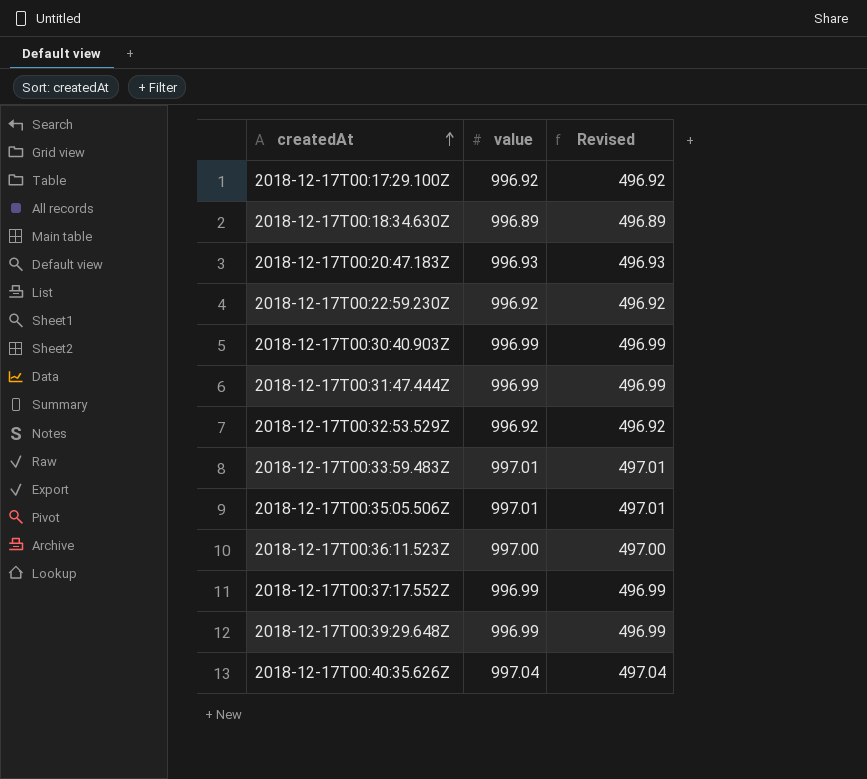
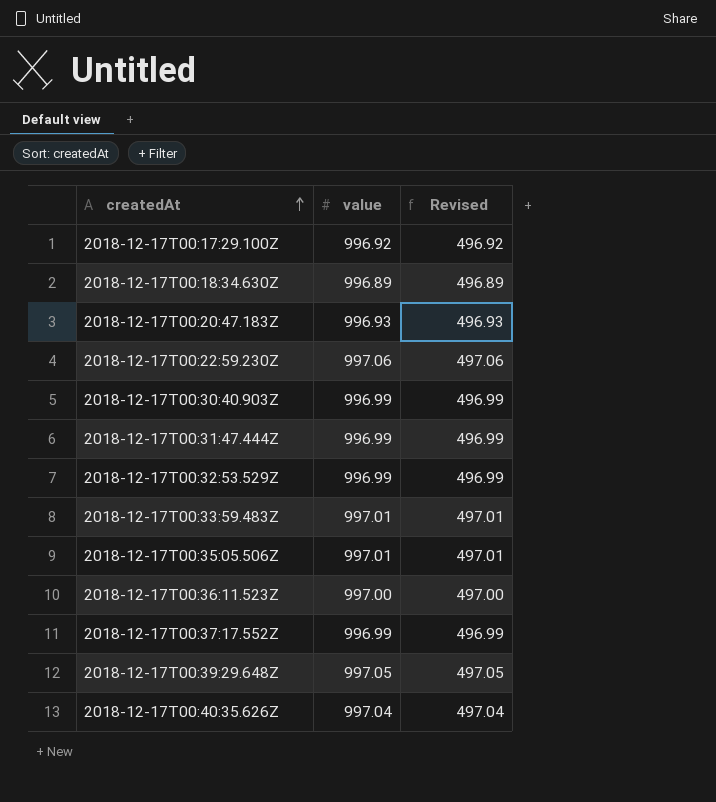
2018-12-17T00:22:59.230Z | value: 996.92 -> 997.06
2018-12-17T00:22:59.230Z | Revised: 496.92 -> 497.06
2018-12-17T00:32:53.529Z | value: 996.92 -> 996.99
2018-12-17T00:32:53.529Z | Revised: 496.92 -> 496.99
2018-12-17T00:39:29.648Z | value: 996.99 -> 997.05
2018-12-17T00:39:29.648Z | Revised: 496.99 -> 497.05

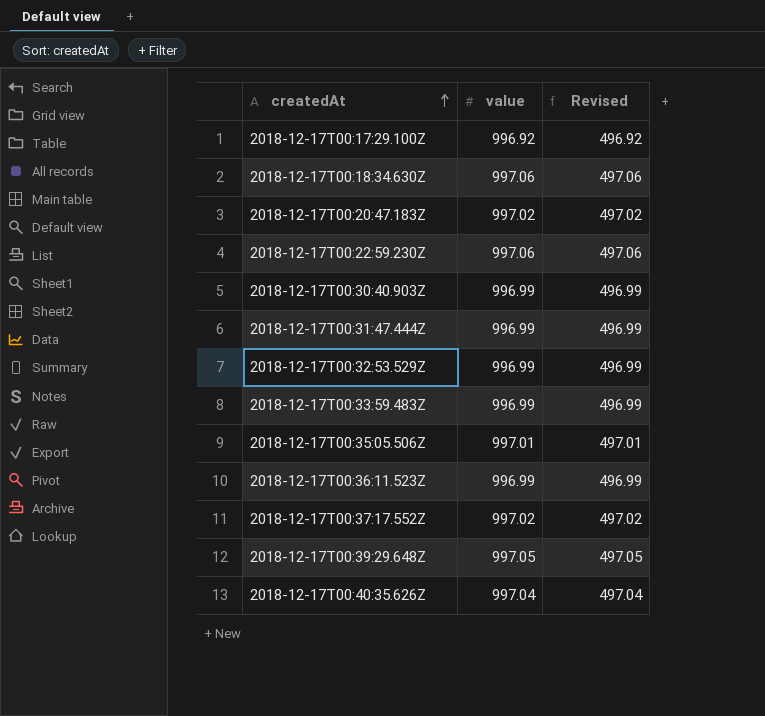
2018-12-17T00:18:34.630Z | value: 996.89 -> 997.06
2018-12-17T00:18:34.630Z | Revised: 496.89 -> 497.06
2018-12-17T00:20:47.183Z | value: 996.93 -> 997.02
2018-12-17T00:20:47.183Z | Revised: 496.93 -> 497.02
2018-12-17T00:33:59.483Z | value: 997.01 -> 996.99
2018-12-17T00:33:59.483Z | Revised: 497.01 -> 496.99
2018-12-17T00:36:11.523Z | value: 997.00 -> 996.99
2018-12-17T00:36:11.523Z | Revised: 497.00 -> 496.99
2018-12-17T00:37:17.552Z | value: 996.99 -> 997.02
2018-12-17T00:37:17.552Z | Revised: 496.99 -> 497.02

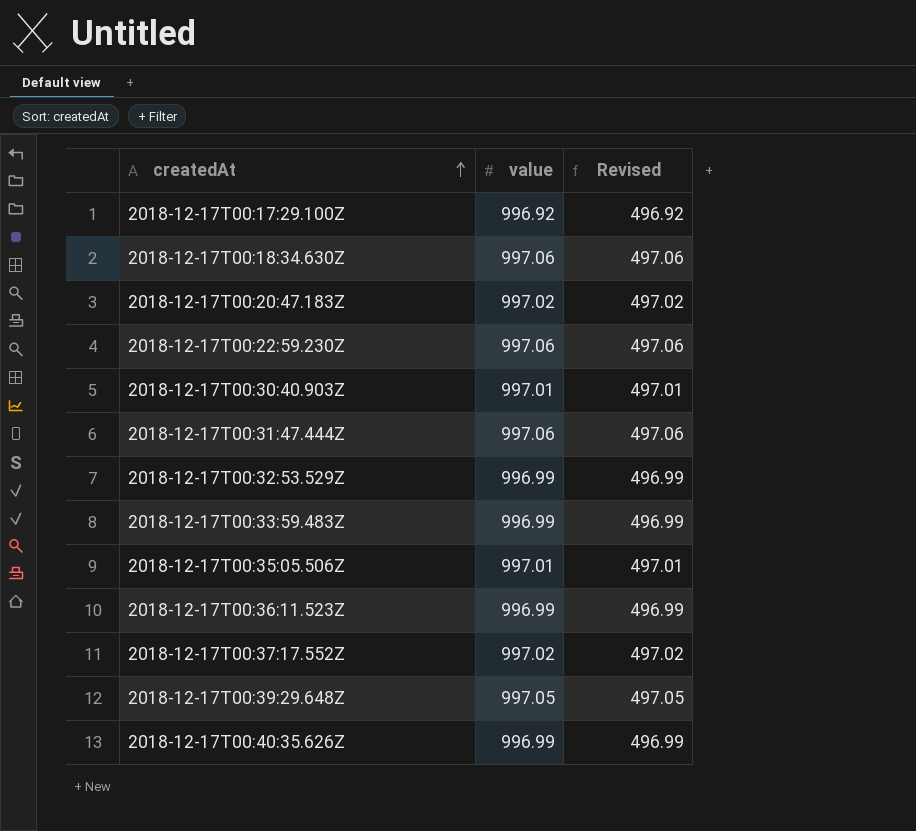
2018-12-17T00:30:40.903Z | value: 996.99 -> 997.01
2018-12-17T00:30:40.903Z | Revised: 496.99 -> 497.01
2018-12-17T00:31:47.444Z | value: 996.99 -> 997.06
2018-12-17T00:31:47.444Z | Revised: 496.99 -> 497.06
2018-12-17T00:40:35.626Z | value: 997.04 -> 996.99
2018-12-17T00:40:35.626Z | Revised: 497.04 -> 496.99

